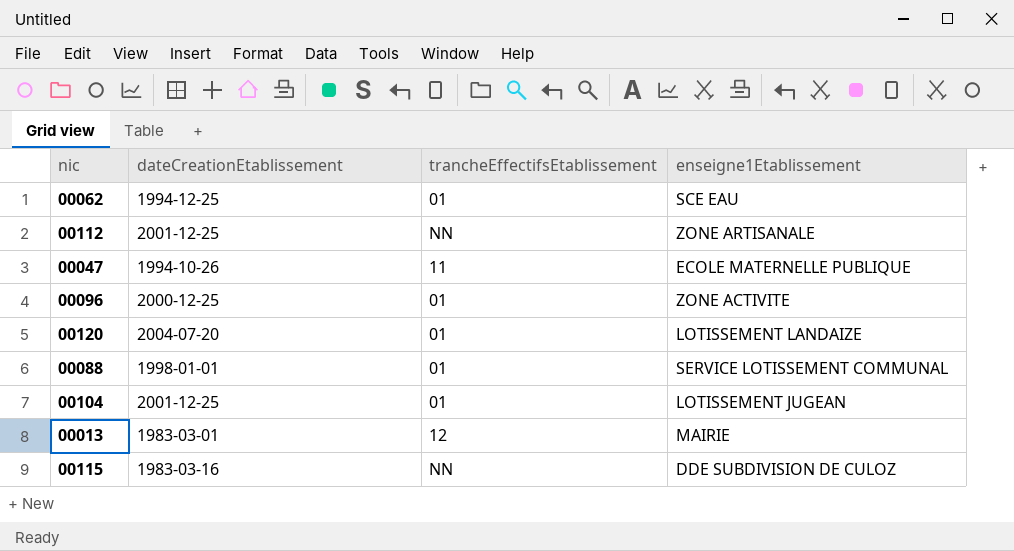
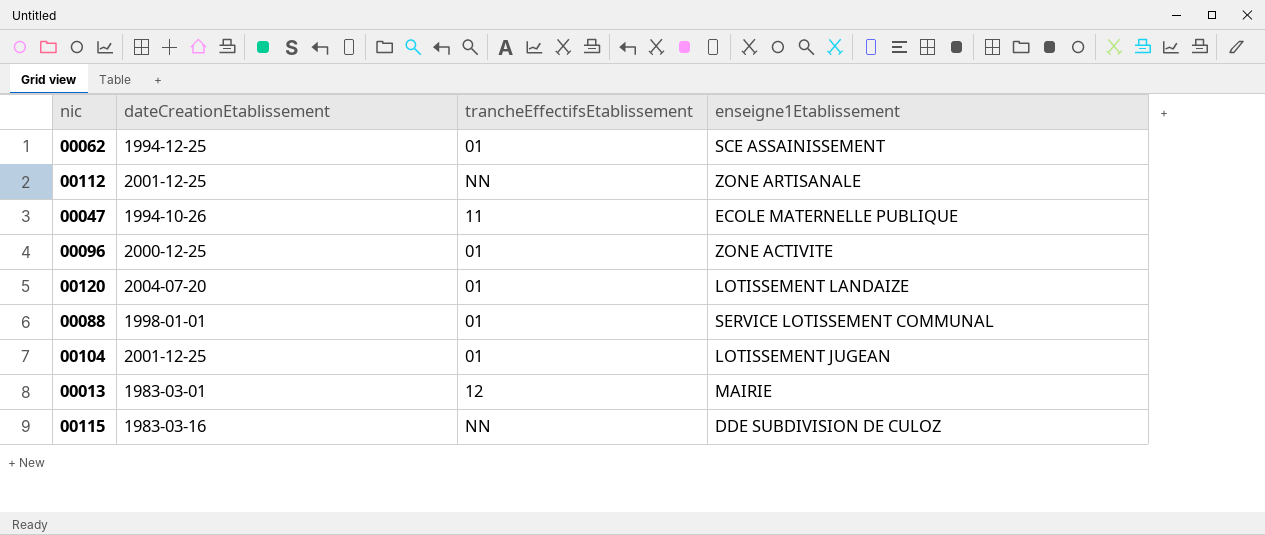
00062 | enseigne1Etablissement: SCE EAU -> SCE ASSAINISSEMENT

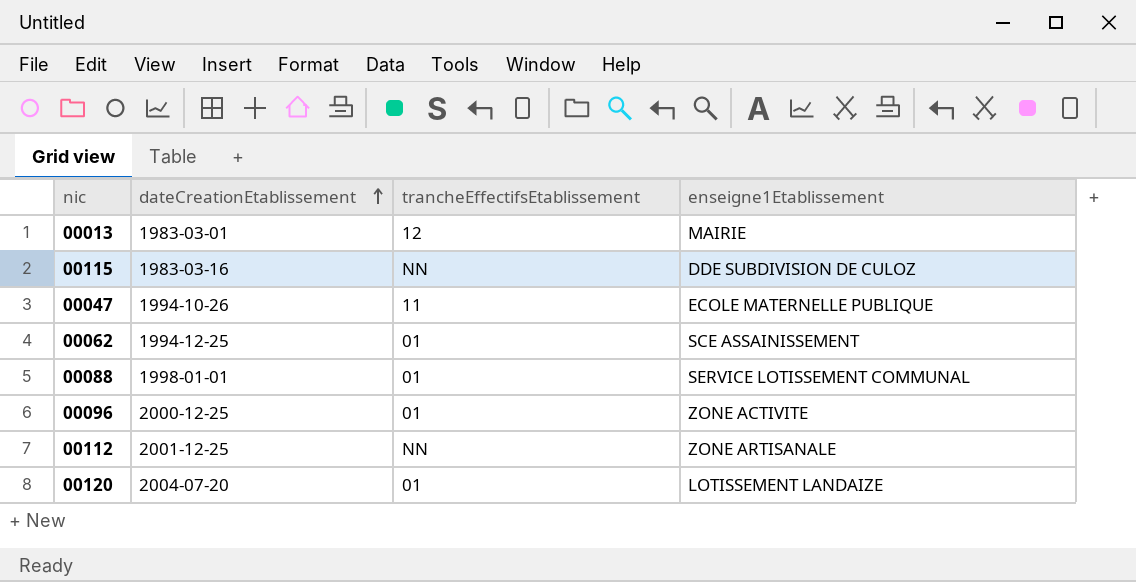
row order: none -> dateCreationEtablissement ascending
row 00104: 2001-12-25 | 01 | LOTISSEMENT JUGEAN -> none

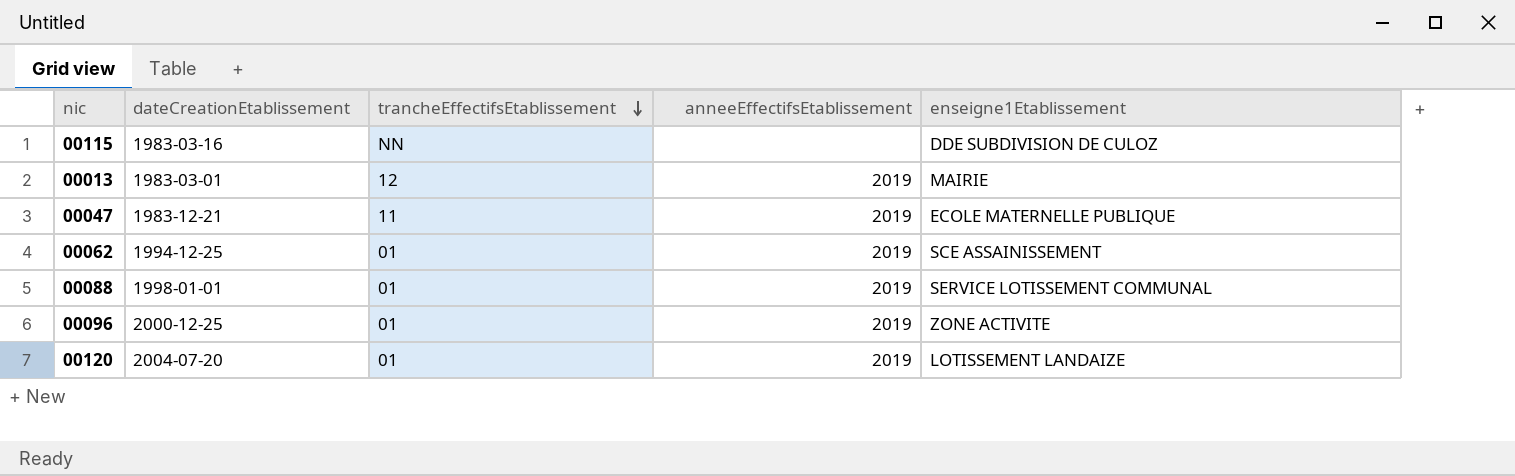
row order: dateCreationEtablissement ascending -> trancheEffectifsEtablissement descending
column anneeEffectifsEtablissement | position: none -> 4
row 00112: 2001-12-25 | NN | ZONE ARTISANALE -> none
00047 | dateCreationEtablissement: 1994-10-26 -> 1983-12-21

